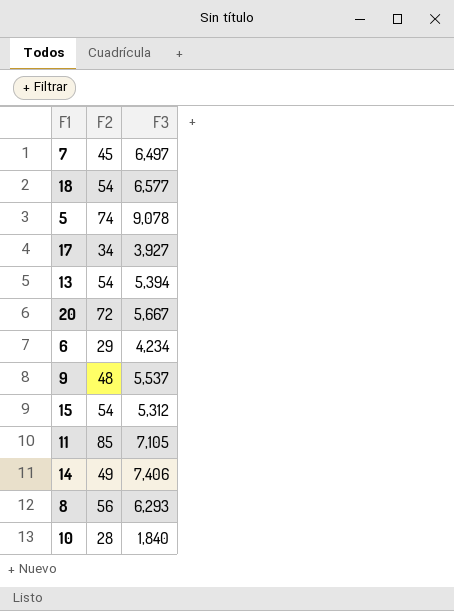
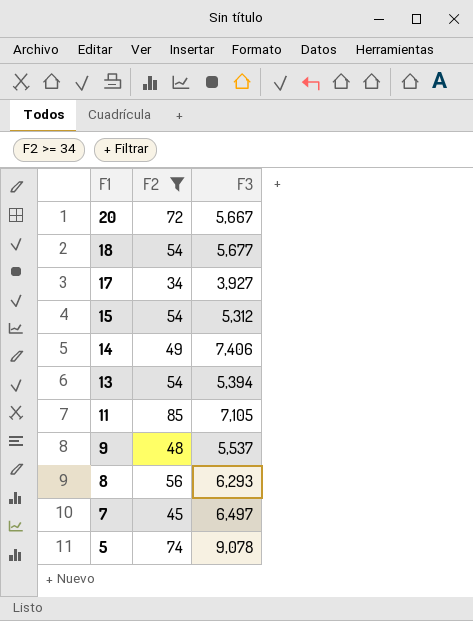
filter: none -> F2 >= 34
row order: none -> F1 descending
18 | F3: 6,577 -> 5,677

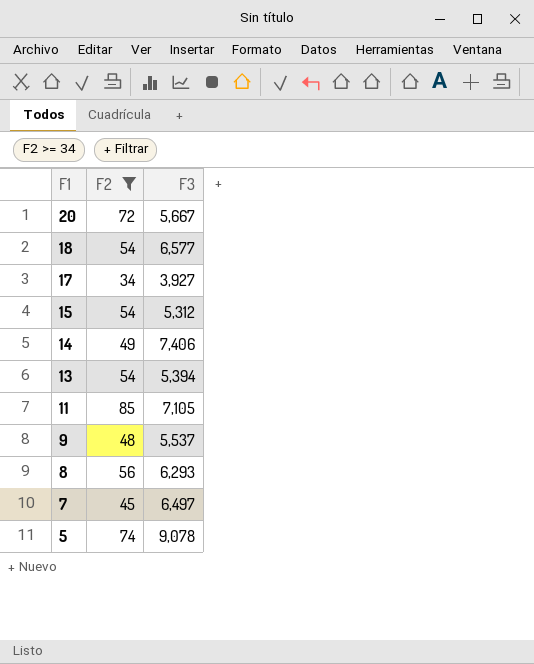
18 | F3: 5,677 -> 6,577

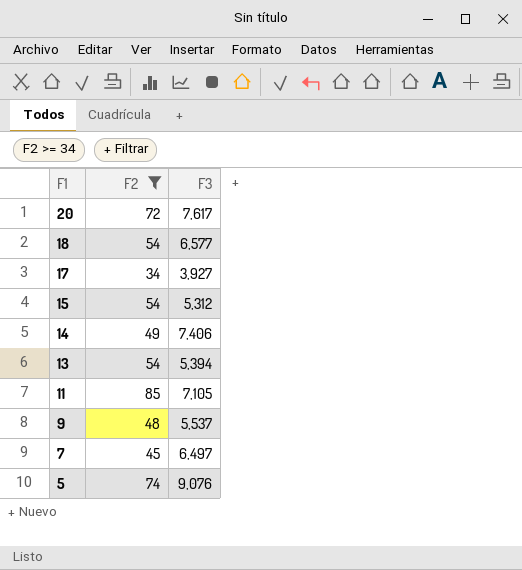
row 8: 56 | 6,293 -> none
20 | F3: 5,667 -> 7,617
5 | F3: 9,078 -> 9,076

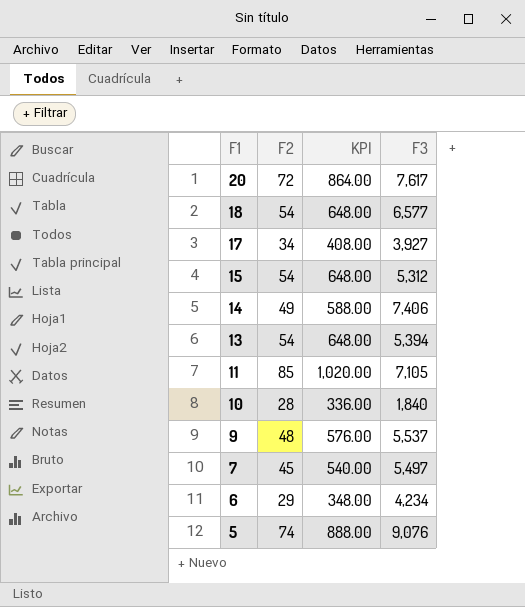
filter: F2 >= 34 -> none
column KPI | formula: none -> [F2] * 12
7 | F3: 6,497 -> 5,497

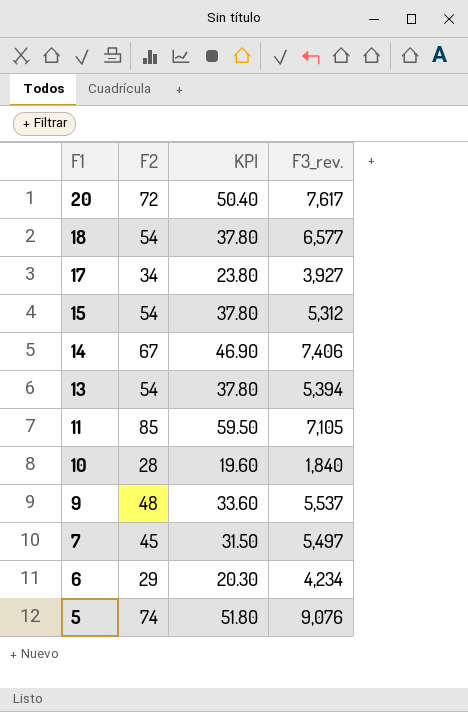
column KPI | formula: [F2] * 12 -> [F2] * 0.7
column name: F3 -> F3_rev.
14 | F2: 49 -> 67

